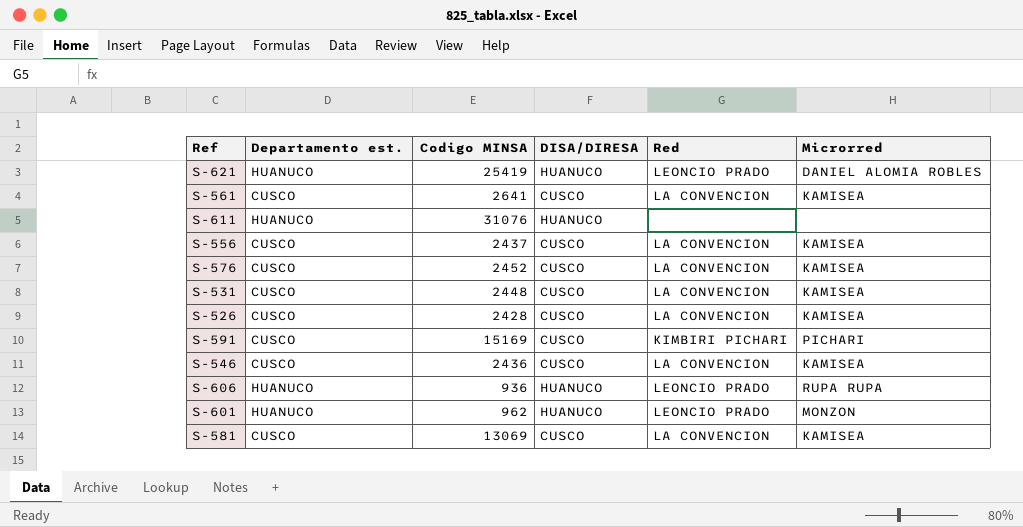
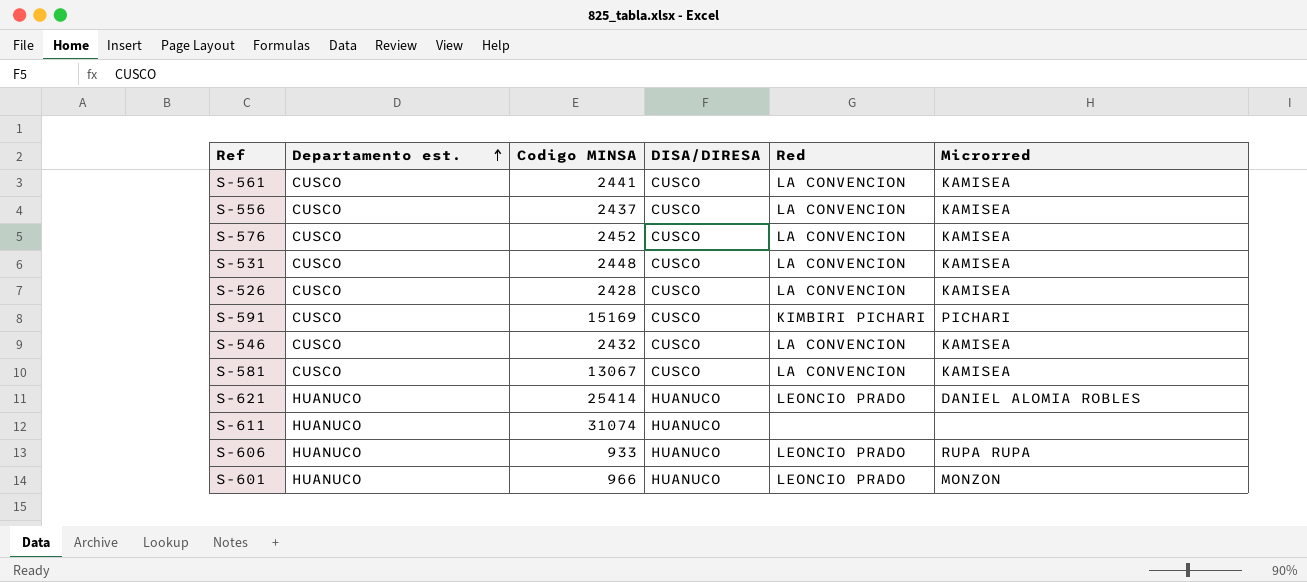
row order: none -> Departamento est. ascending
S-561 | Codigo MINSA: 2641 -> 2441
S-546 | Codigo MINSA: 2436 -> 2432
S-581 | Codigo MINSA: 13069 -> 13067
S-621 | Codigo MINSA: 25419 -> 25414
S-611 | Codigo MINSA: 31076 -> 31074
S-606 | Codigo MINSA: 936 -> 933
S-601 | Codigo MINSA: 962 -> 966

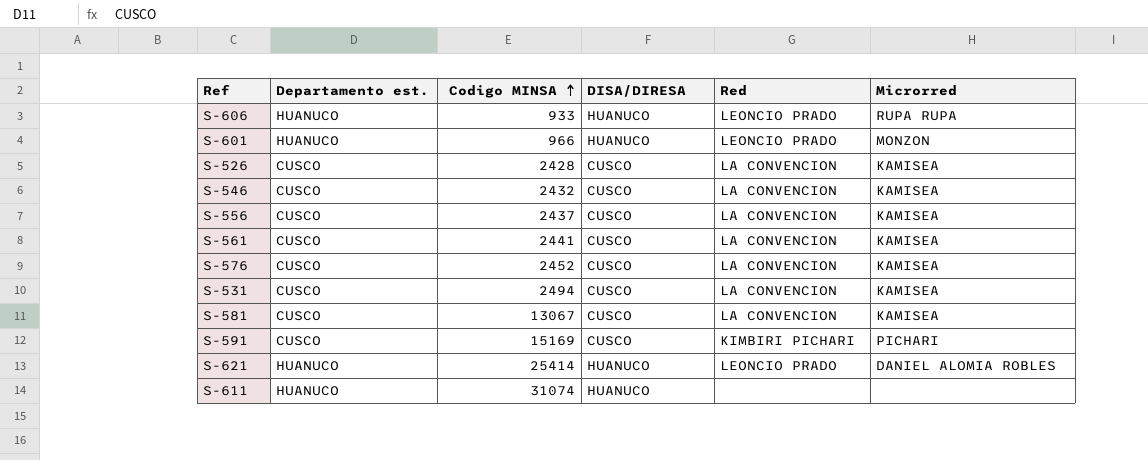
row order: Departamento est. ascending -> Codigo MINSA ascending
S-531 | Codigo MINSA: 2448 -> 2494

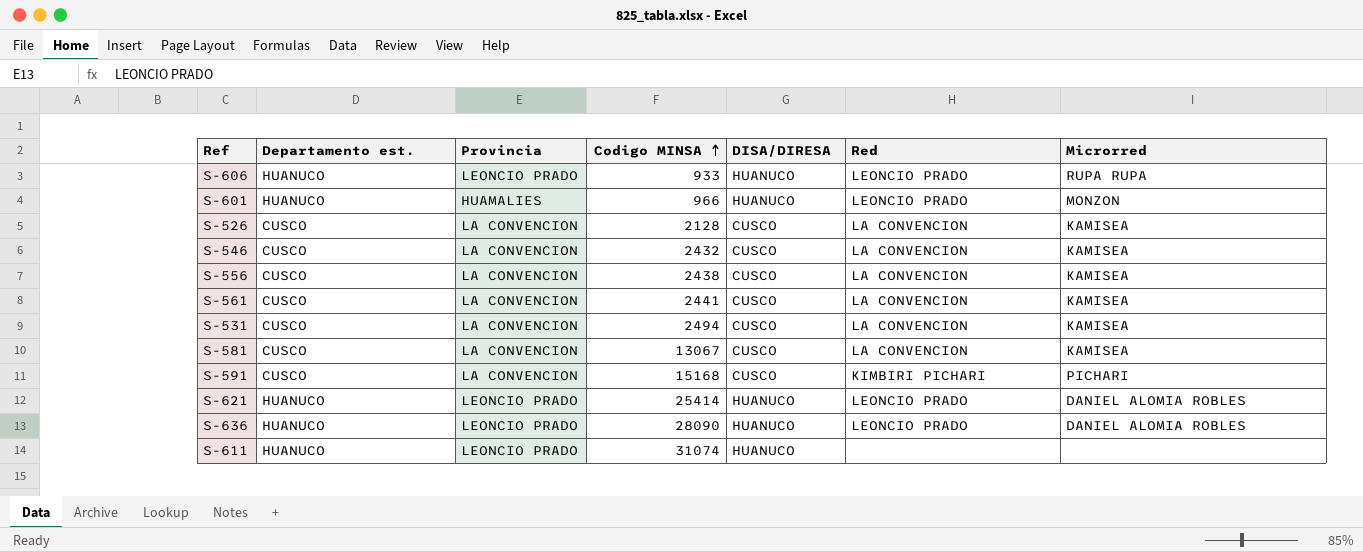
column Provincia | position: none -> 3
row S-576: CUSCO | 2452 | CUSCO | LA CONVENCION | KAMISEA -> none
S-526 | Codigo MINSA: 2428 -> 2128
S-556 | Codigo MINSA: 2437 -> 2438
S-591 | Codigo MINSA: 15169 -> 15168
row S-636: none -> HUANUCO | LEONCIO PRADO | 28090 | HUANUCO | LEONCIO PRADO | DANIEL ALOMIA ROBLES

